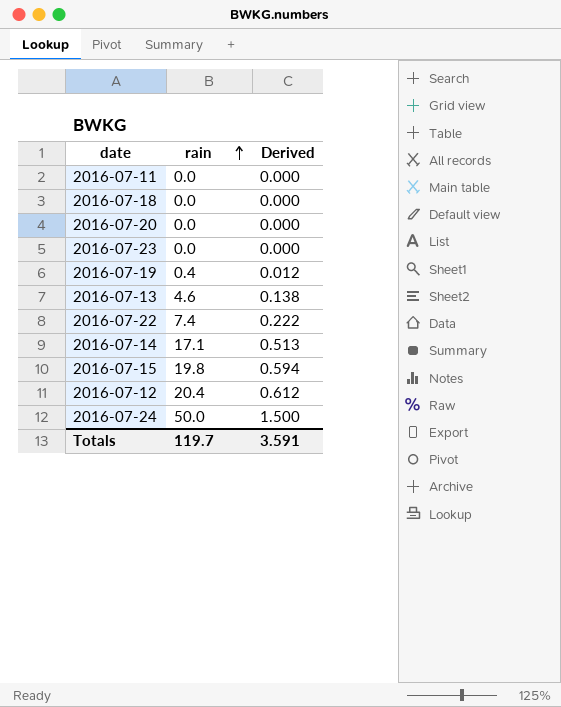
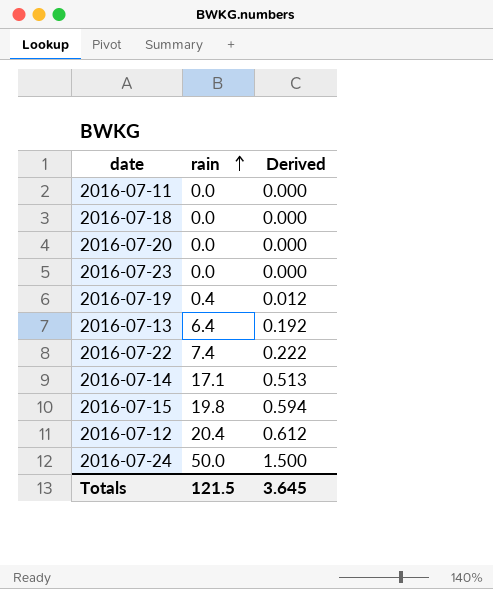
2016-07-13 | rain: 4.6 -> 6.4
2016-07-13 | Derived: 0.138 -> 0.192
Totals | rain: 119.7 -> 121.5
Totals | Derived: 3.591 -> 3.645

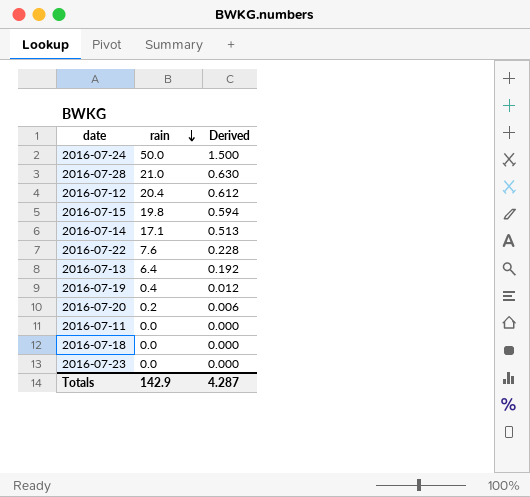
row order: rain ascending -> rain descending
row 2016-07-28: none -> 21.0 | 0.630
2016-07-22 | rain: 7.4 -> 7.6
2016-07-22 | Derived: 0.222 -> 0.228
2016-07-20 | rain: 0.0 -> 0.2
2016-07-20 | Derived: 0.000 -> 0.006
Totals | rain: 121.5 -> 142.9
Totals | Derived: 3.645 -> 4.287

